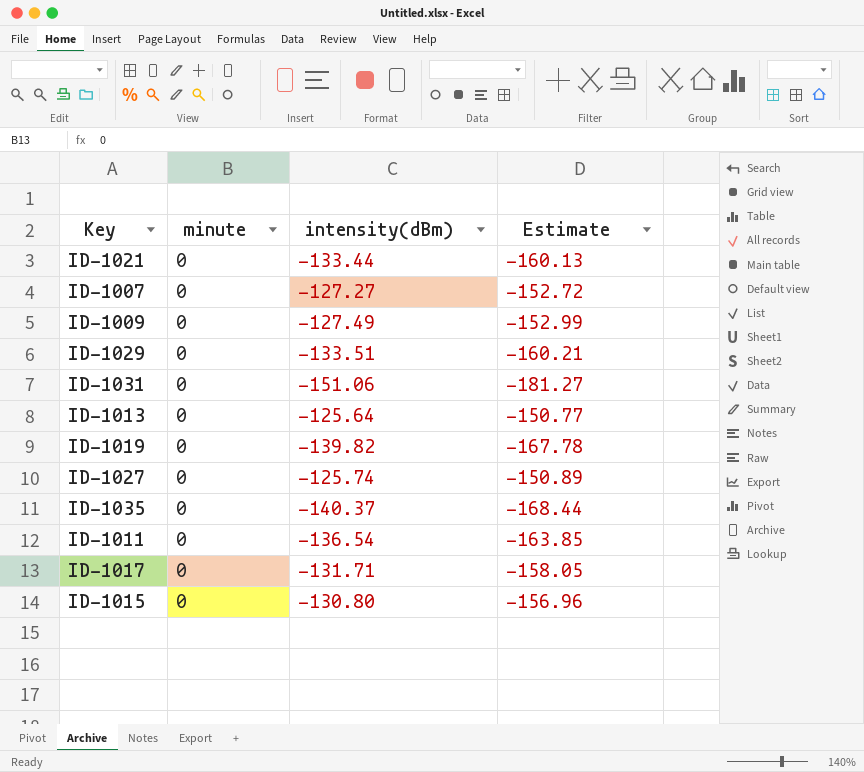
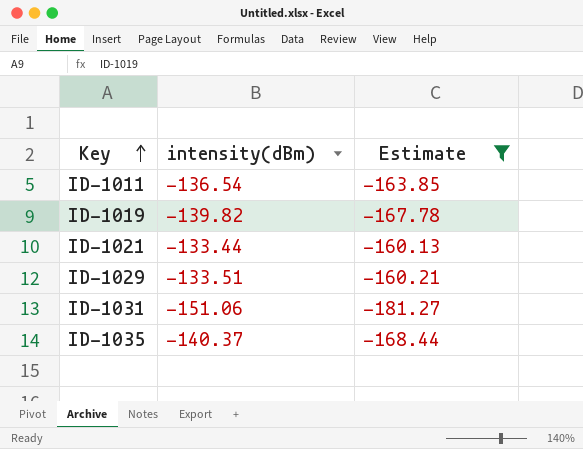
filter: none -> Estimate <= -160.13
row order: none -> Key ascending
column minute | position: 2 -> none

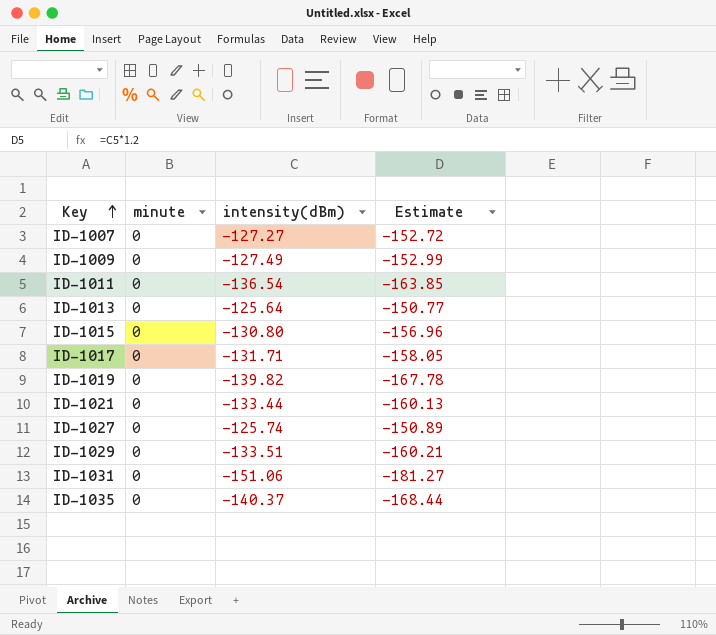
filter: Estimate <= -160.13 -> none
column minute | position: none -> 2

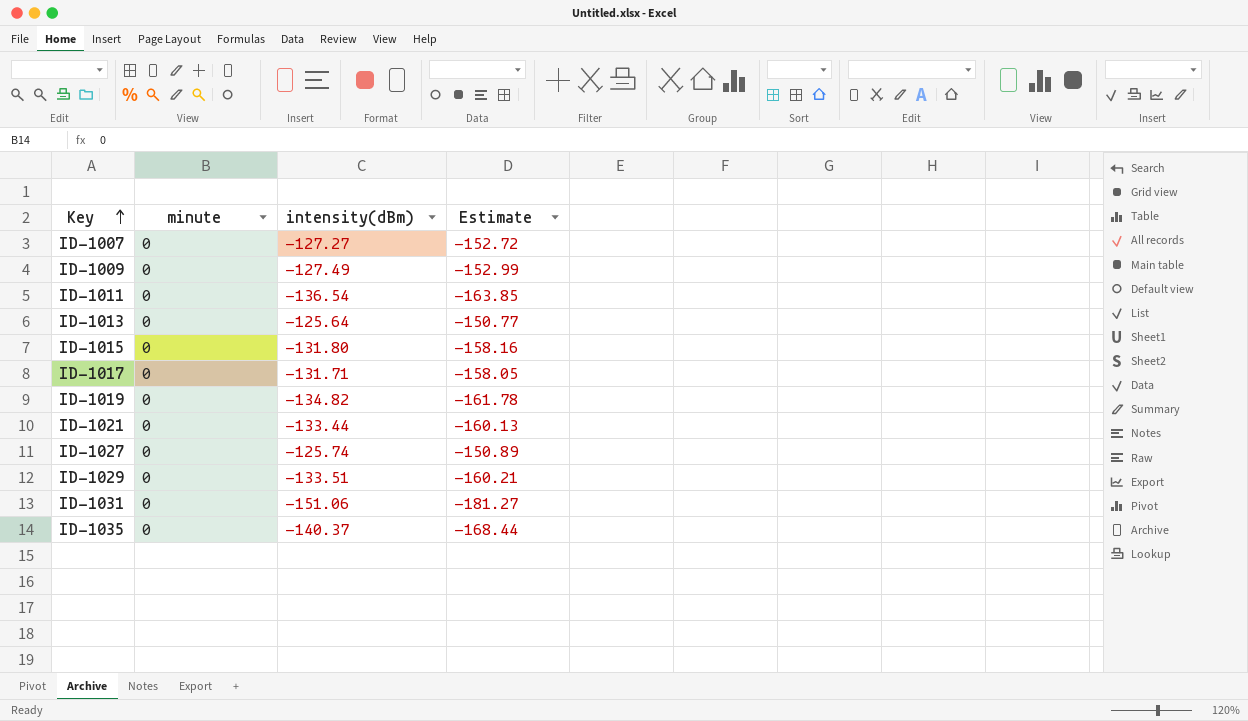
ID-1015 | intensity(dBm): -130.80 -> -131.80
ID-1015 | Estimate: -156.96 -> -158.16
ID-1019 | intensity(dBm): -139.82 -> -134.82
ID-1019 | Estimate: -167.78 -> -161.78

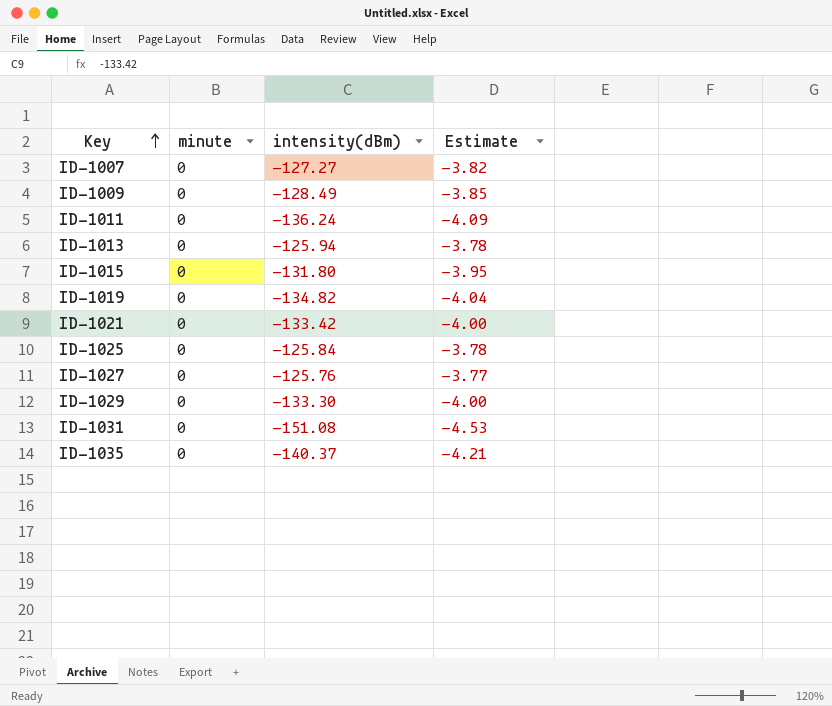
column Estimate | formula: [intensity(dBm)] * 1.2 -> [intensity(dBm)] * 0.03
row ID-1017: 0 | -131.71 | -158.05 -> none
ID-1009 | intensity(dBm): -127.49 -> -128.49
ID-1011 | intensity(dBm): -136.54 -> -136.24
ID-1013 | intensity(dBm): -125.64 -> -125.94
ID-1021 | intensity(dBm): -133.44 -> -133.42
row ID-1025: none -> 0 | -125.84 | -3.78
ID-1027 | intensity(dBm): -125.74 -> -125.76
ID-1029 | intensity(dBm): -133.51 -> -133.30
ID-1031 | intensity(dBm): -151.06 -> -151.08

